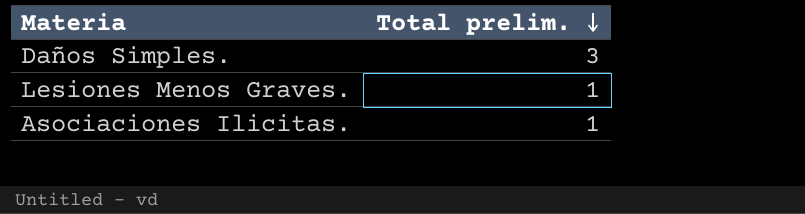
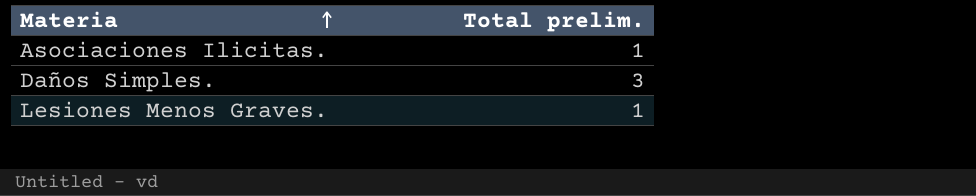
row order: Total prelim. descending -> Materia ascending

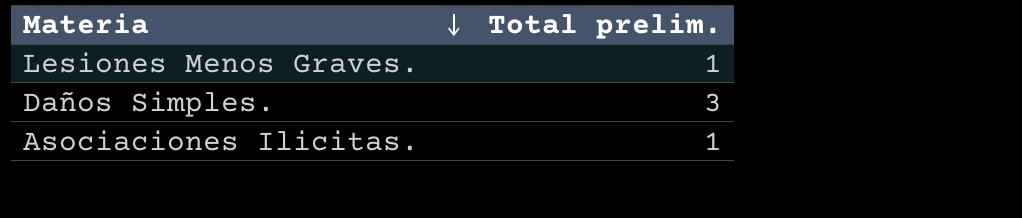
row order: Materia ascending -> Materia descending

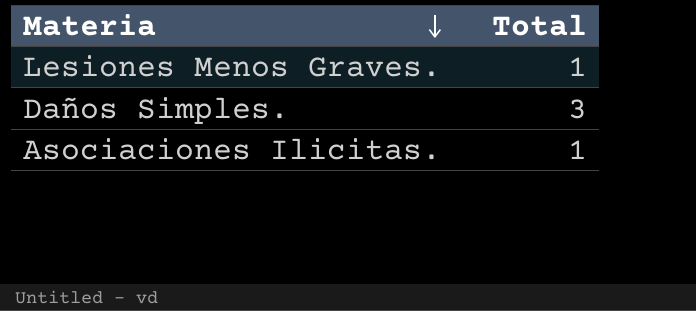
column name: Total prelim. -> Total

